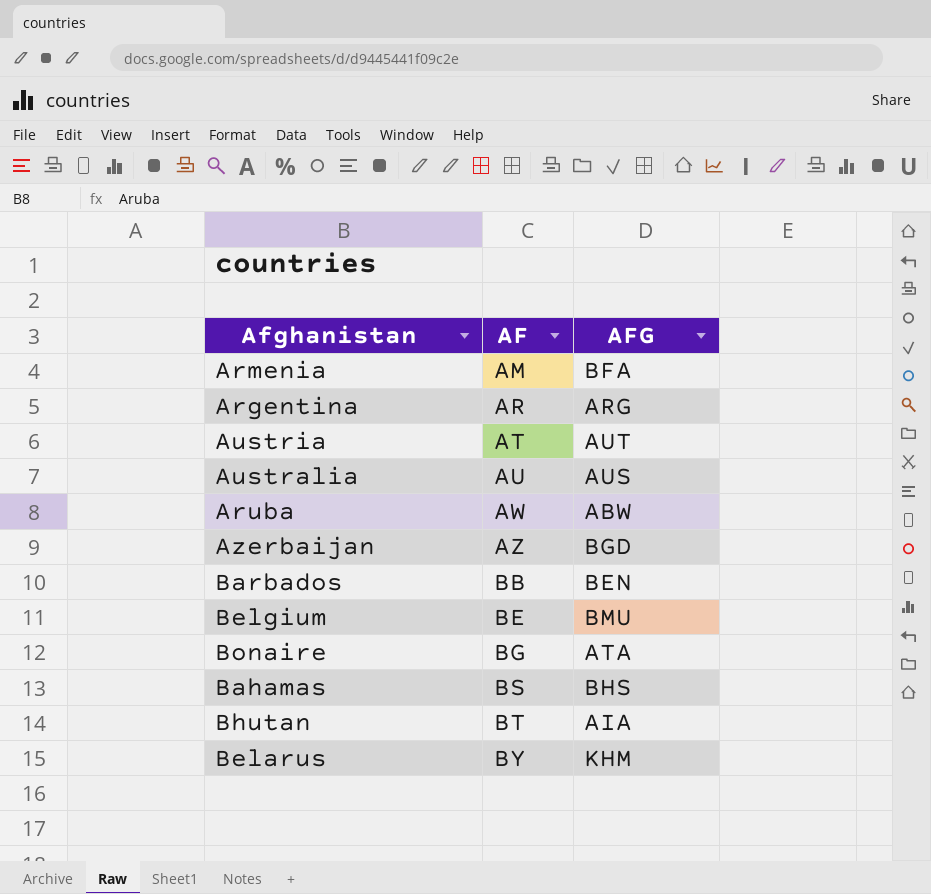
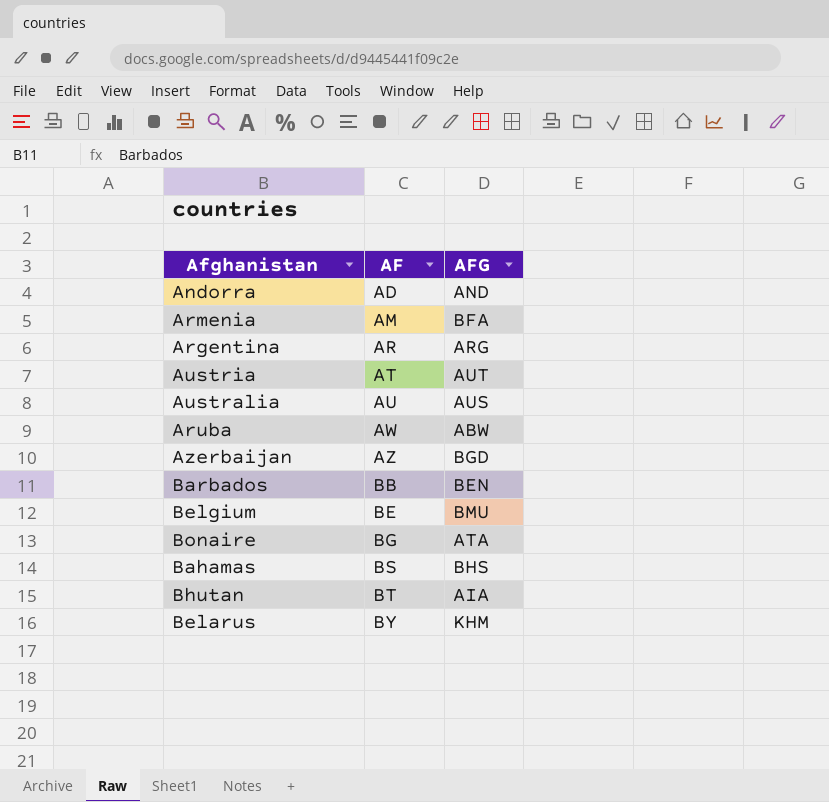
row Andorra: none -> AD | AND

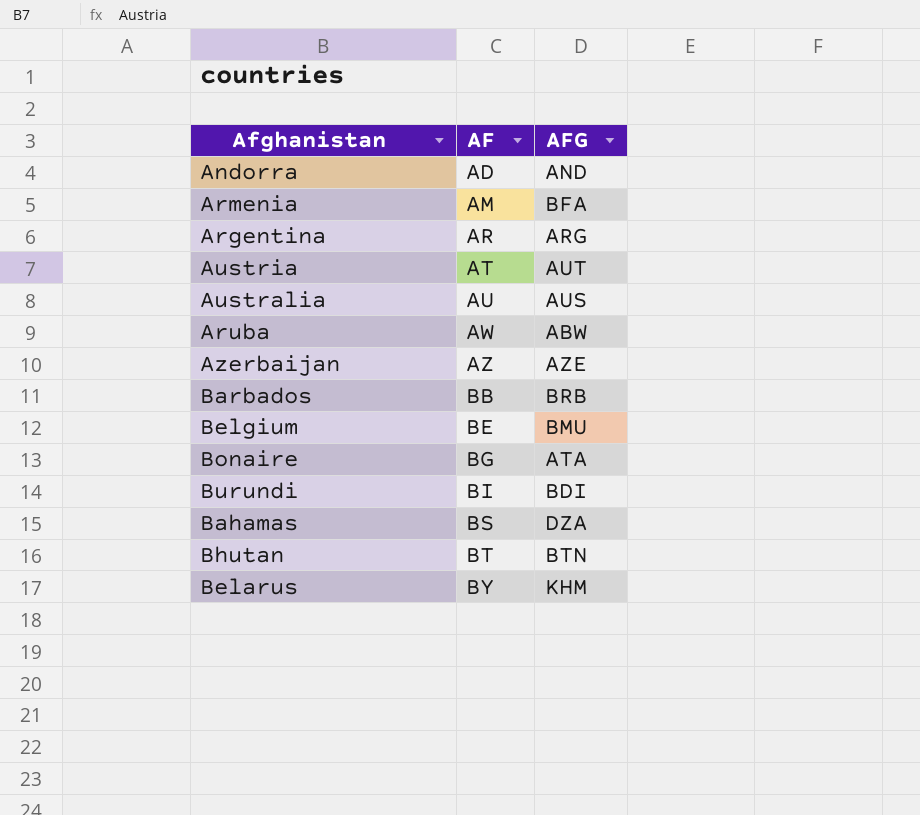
Azerbaijan | AFG: BGD -> AZE
Barbados | AFG: BEN -> BRB
row Burundi: none -> BI | BDI
Bahamas | AFG: BHS -> DZA
Bhutan | AFG: AIA -> BTN

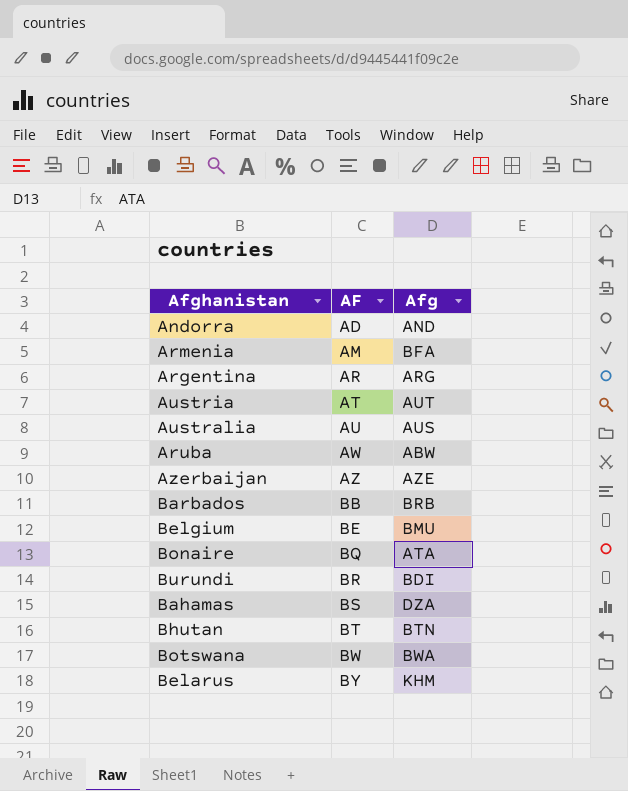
column name: AFG -> Afg
Bonaire | AF: BG -> BQ
Burundi | AF: BI -> BR
row Botswana: none -> BW | BWA

